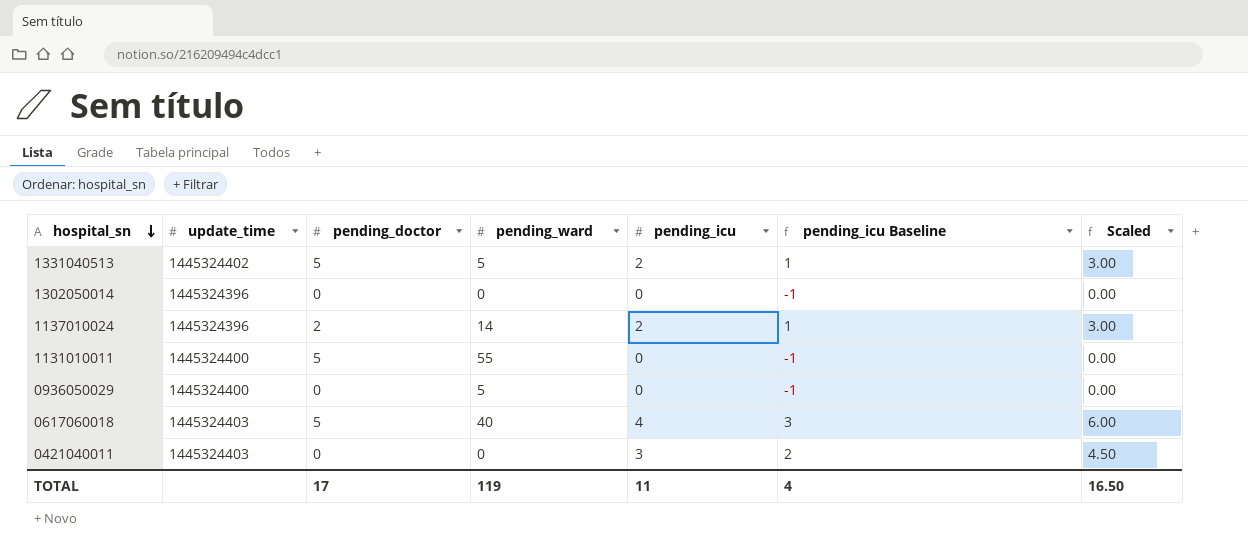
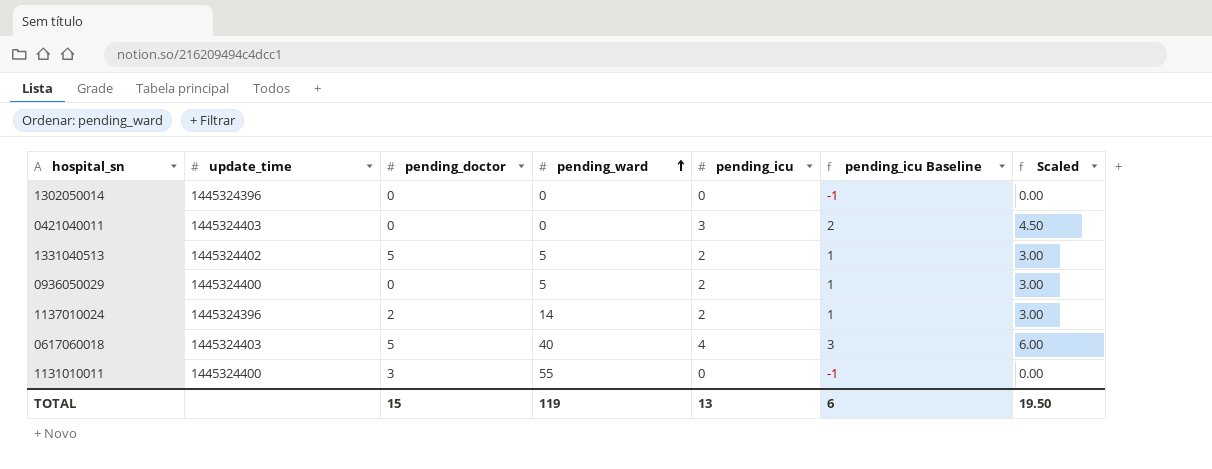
row order: hospital_sn descending -> pending_ward ascending
0936050029 | pending_icu: 0 -> 2
0936050029 | pending_icu Baseline: -1 -> 1
0936050029 | Scaled: 0.00 -> 3.00
1131010011 | pending_doctor: 5 -> 3
TOTAL | pending_doctor: 17 -> 15
TOTAL | pending_icu: 11 -> 13
TOTAL | pending_icu Baseline: 4 -> 6
TOTAL | Scaled: 16.50 -> 19.50

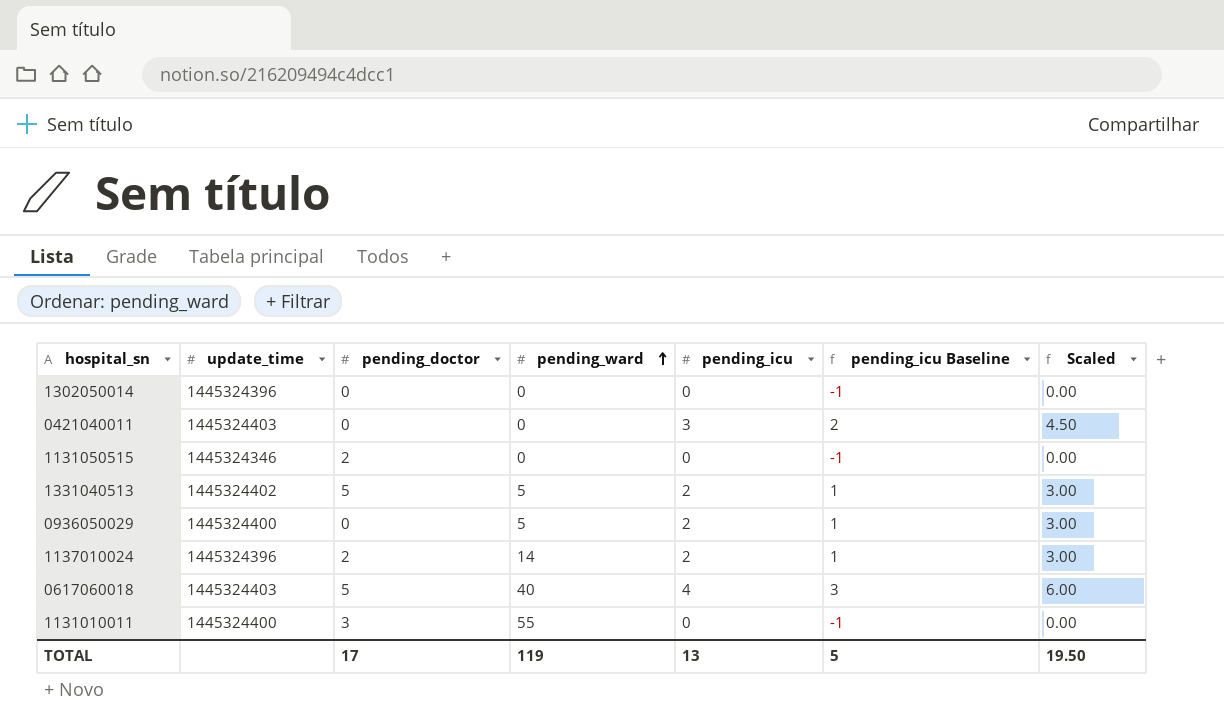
row 1131050515: none -> 1445324346 | 2 | 0 | 0 | -1 | 0.00
TOTAL | pending_doctor: 15 -> 17
TOTAL | pending_icu Baseline: 6 -> 5

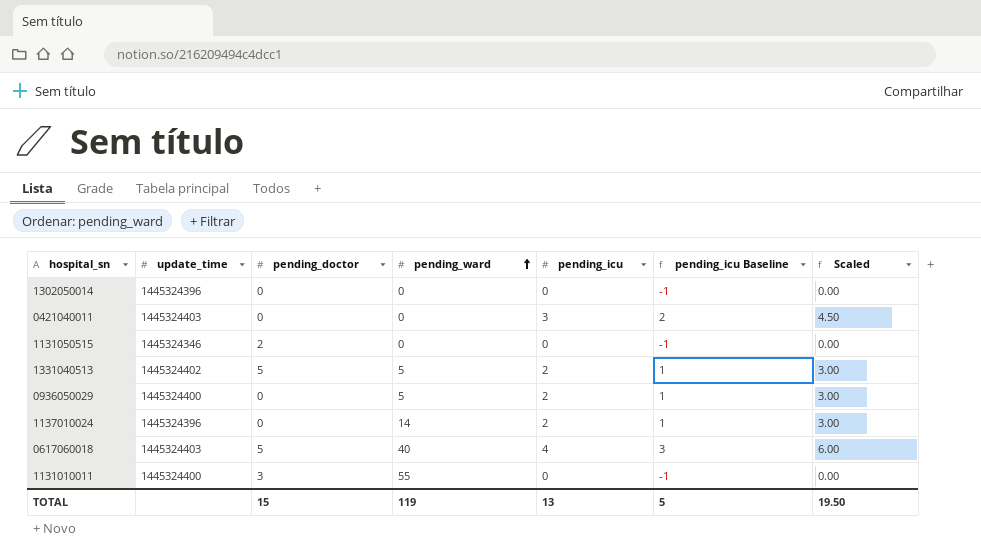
1137010024 | pending_doctor: 2 -> 0
TOTAL | pending_doctor: 17 -> 15

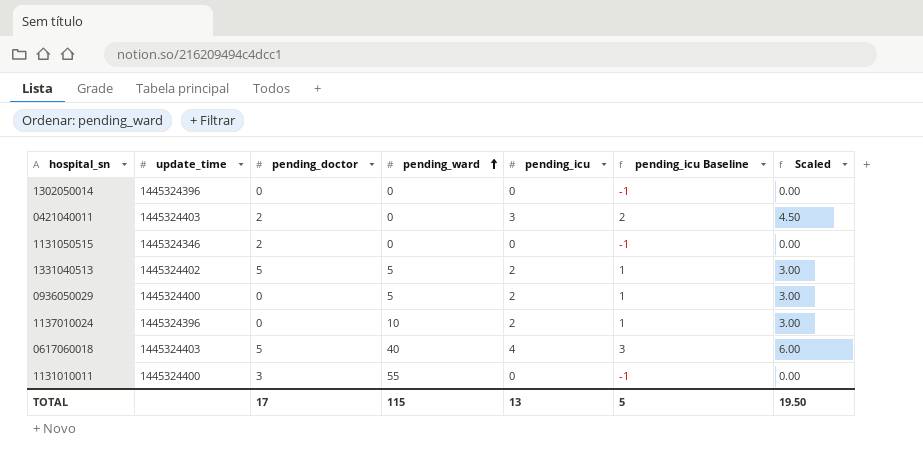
0421040011 | pending_doctor: 0 -> 2
1137010024 | pending_ward: 14 -> 10
TOTAL | pending_doctor: 15 -> 17
TOTAL | pending_ward: 119 -> 115

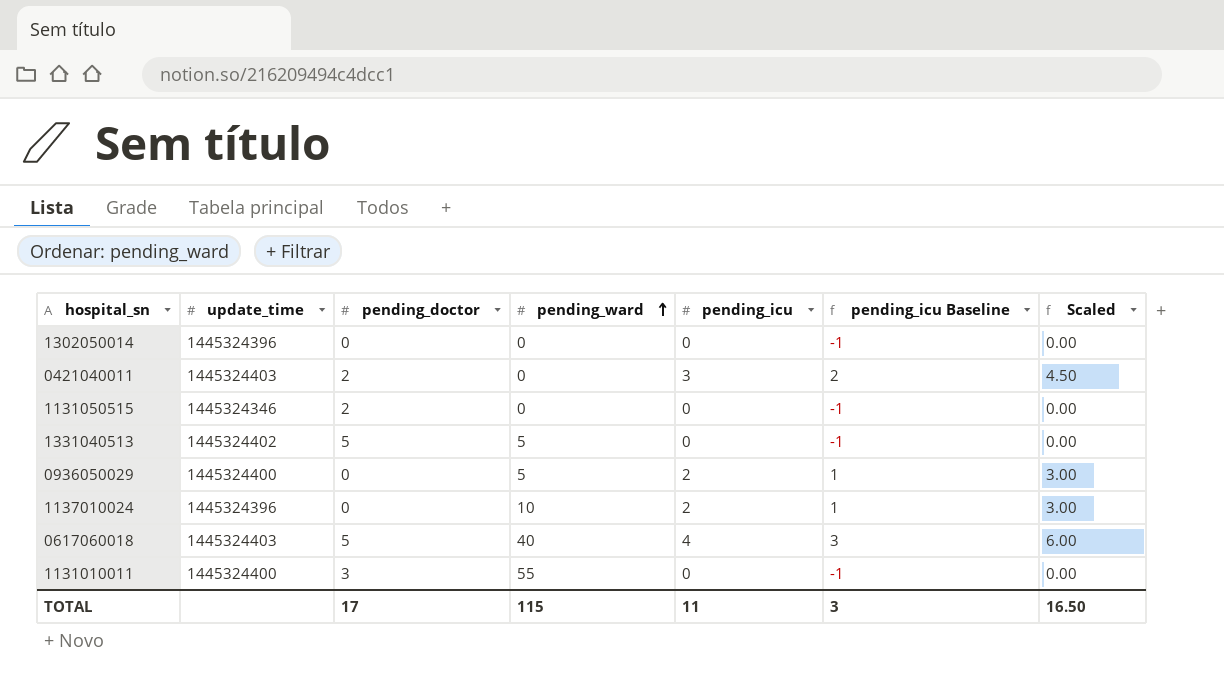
1331040513 | pending_icu: 2 -> 0
1331040513 | pending_icu Baseline: 1 -> -1
1331040513 | Scaled: 3.00 -> 0.00
TOTAL | pending_icu: 13 -> 11
TOTAL | pending_icu Baseline: 5 -> 3
TOTAL | Scaled: 19.50 -> 16.50

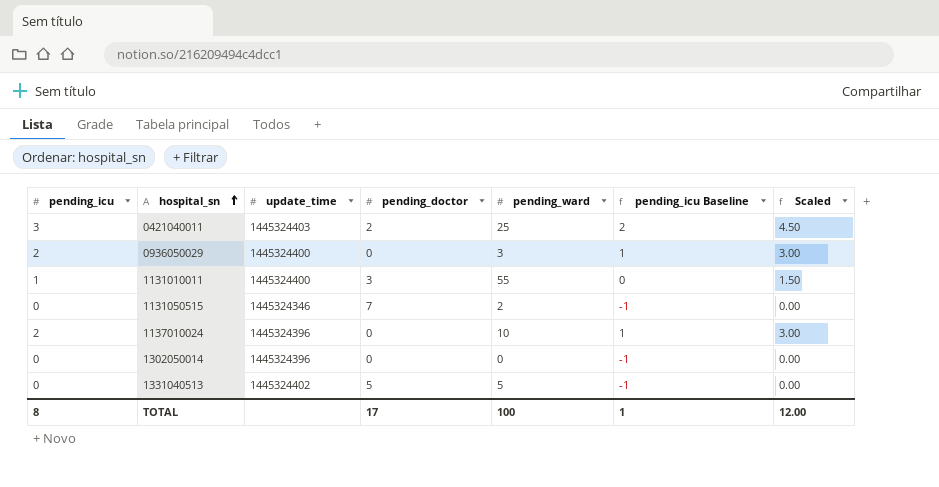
row order: pending_ward ascending -> hospital_sn ascending
column pending_icu | position: 5 -> 1
row 0617060018: 1445324403 | 5 | 40 | 4 | 3 | 6.00 -> none
0421040011 | pending_ward: 0 -> 25
0936050029 | pending_ward: 5 -> 3
1131010011 | pending_icu: 0 -> 1
1131010011 | pending_icu Baseline: -1 -> 0
1131010011 | Scaled: 0.00 -> 1.50
1131050515 | pending_doctor: 2 -> 7
1131050515 | pending_ward: 0 -> 2
TOTAL | pending_icu: 11 -> 8
TOTAL | pending_ward: 115 -> 100
TOTAL | pending_icu Baseline: 3 -> 1
TOTAL | Scaled: 16.50 -> 12.00

